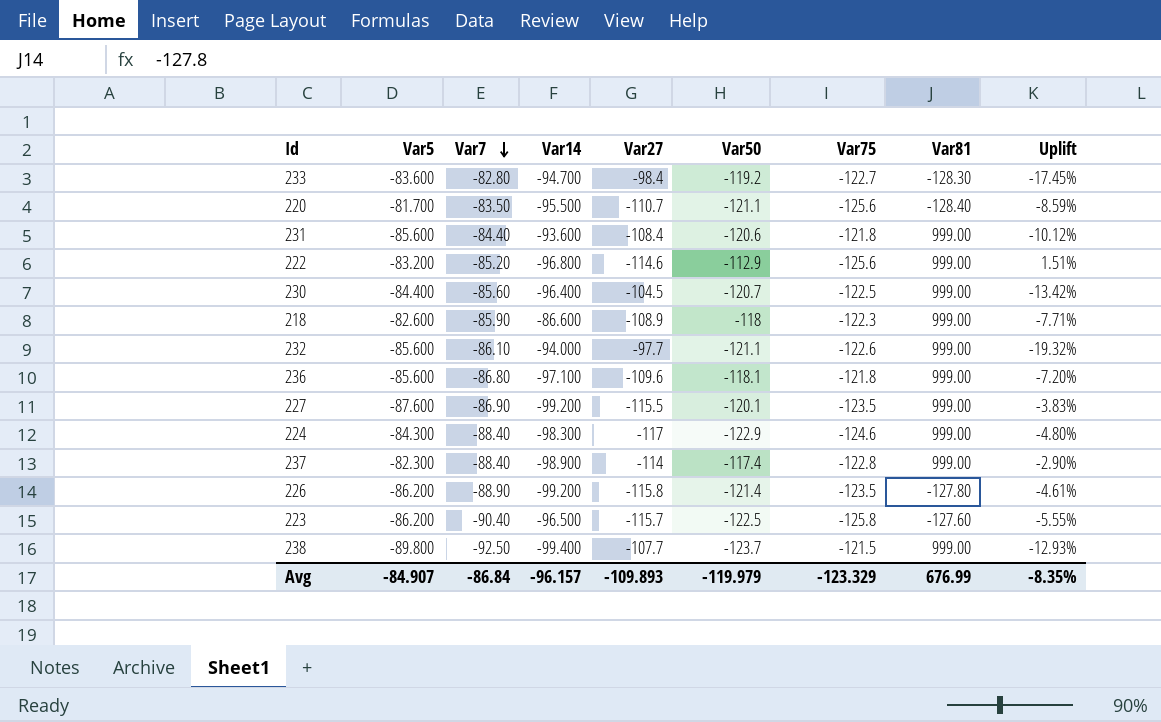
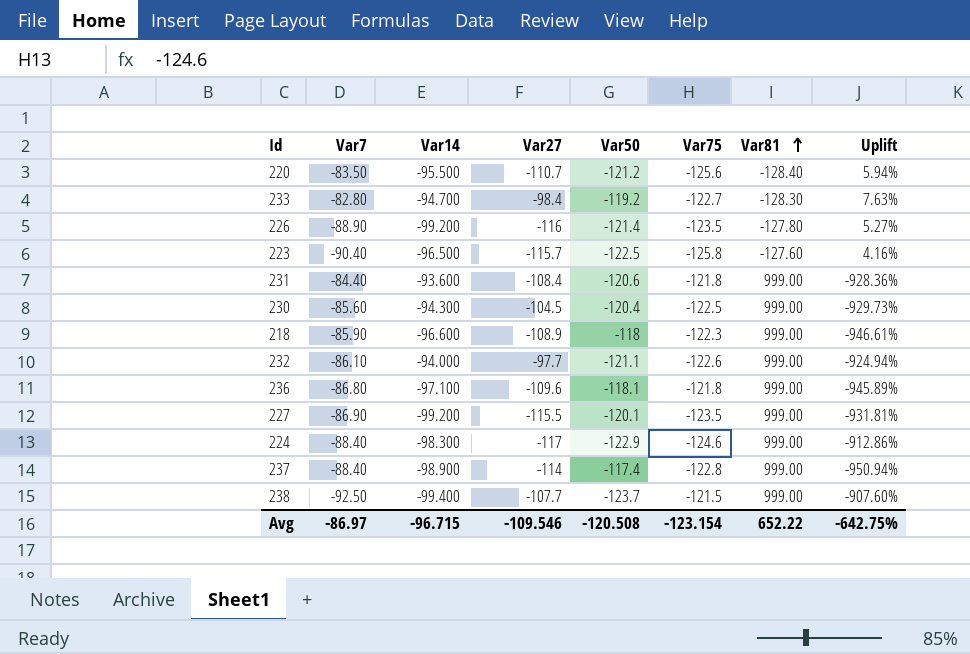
row order: Var7 descending -> Var81 ascending
column Var5 | position: 2 -> none
column Uplift | formula: ([Var27] - [Var50]) / [Var50] -> ([Var81] - [Var50]) / [Var50]
row 222: -83.200 | -85.20 | -96.800 | -114.6 | -112.9 | -125.6 | 999.00 | 1.51% -> none
220 | Var50: -121.1 -> -121.2
226 | Var27: -115.8 -> -116
230 | Var14: -96.400 -> -94.300
230 | Var50: -120.7 -> -120.4
218 | Var14: -86.600 -> -96.600
Avg | Var7: -86.84 -> -86.97
Avg | Var14: -96.157 -> -96.715
Avg | Var27: -109.893 -> -109.546
Avg | Var50: -119.979 -> -120.508
Avg | Var75: -123.329 -> -123.154
Avg | Var81: 676.99 -> 652.22
Avg | Uplift: -8.35% -> -642.75%

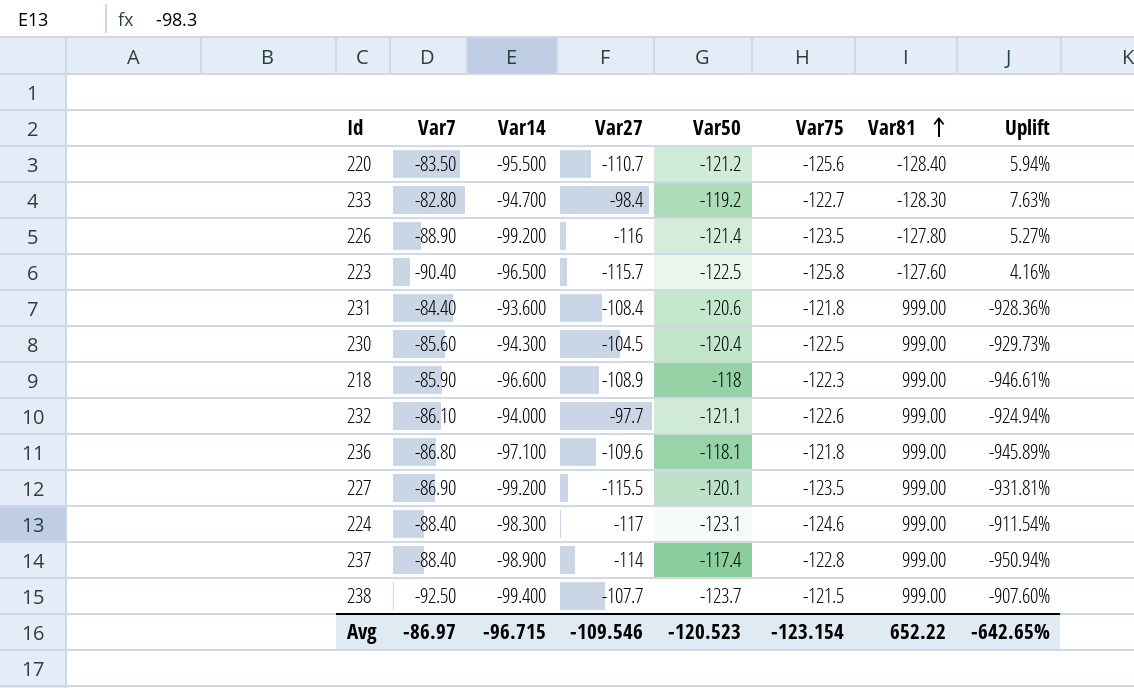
224 | Var50: -122.9 -> -123.1
224 | Uplift: -912.86% -> -911.54%
Avg | Var50: -120.508 -> -120.523
Avg | Uplift: -642.75% -> -642.65%

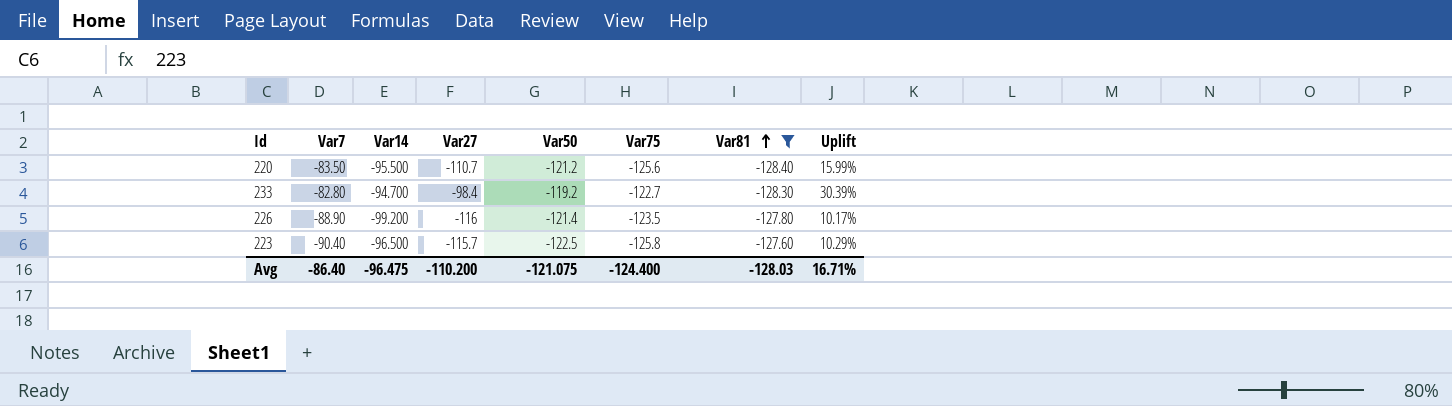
filter: none -> Var81 != 999.00
column Uplift | formula: ([Var81] - [Var50]) / [Var50] -> ([Var81] - [Var27]) / [Var27]
Avg | Var7: -86.97 -> -86.40
Avg | Var14: -96.715 -> -96.475
Avg | Var27: -109.546 -> -110.200
Avg | Var50: -120.523 -> -121.075
Avg | Var75: -123.154 -> -124.400
Avg | Var81: 652.22 -> -128.03
Avg | Uplift: -642.65% -> 16.71%

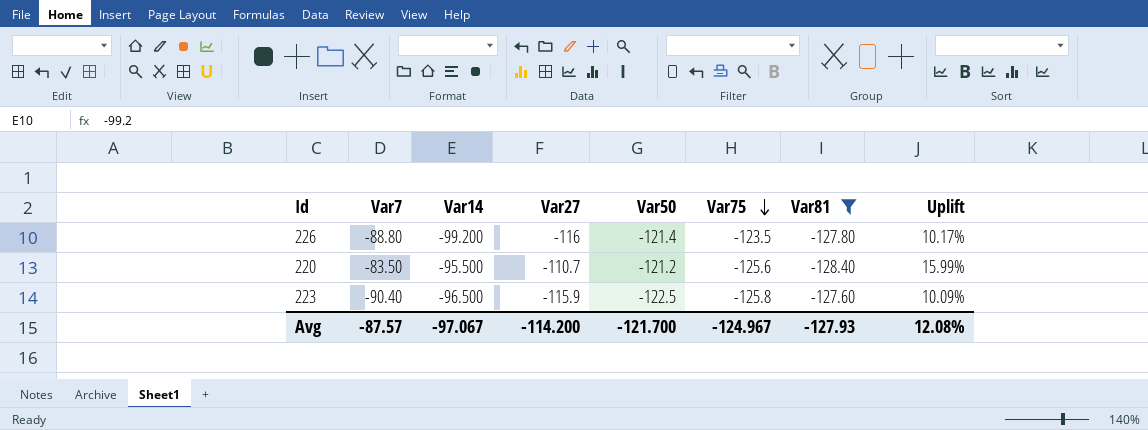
row order: Var81 ascending -> Var75 descending
row 233: -82.80 | -94.700 | -98.4 | -119.2 | -122.7 | -128.30 | 30.39% -> none
226 | Var7: -88.90 -> -88.80
223 | Var27: -115.7 -> -115.9
223 | Uplift: 10.29% -> 10.09%
Avg | Var7: -86.40 -> -87.57
Avg | Var14: -96.475 -> -97.067
Avg | Var27: -110.200 -> -114.200
Avg | Var50: -121.075 -> -121.700
Avg | Var75: -124.400 -> -124.967
Avg | Var81: -128.03 -> -127.93
Avg | Uplift: 16.71% -> 12.08%

